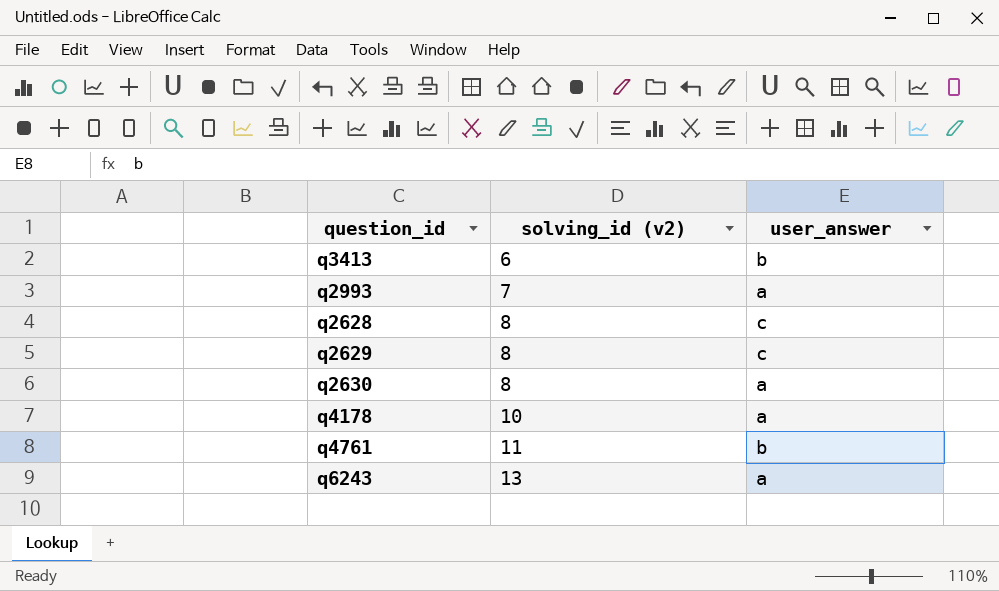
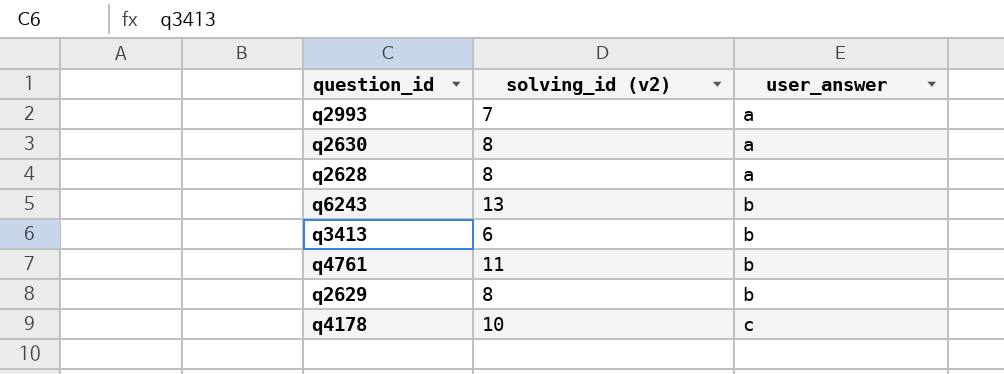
row order: solving_id (v2) ascending -> user_answer ascending
q2628 | user_answer: c -> a
q6243 | user_answer: a -> b
q2629 | user_answer: c -> b
q4178 | user_answer: a -> c

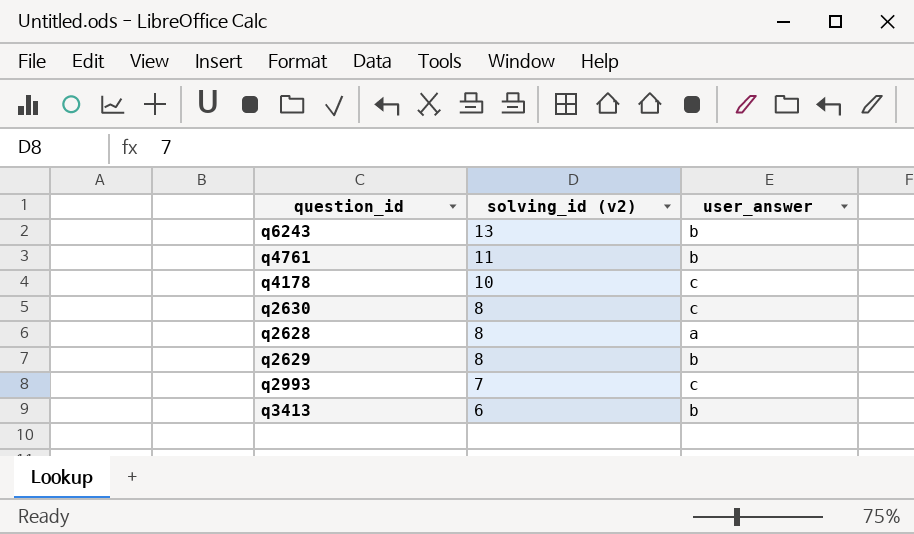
row order: user_answer ascending -> solving_id (v2) descending
q2630 | user_answer: a -> c
q2993 | user_answer: a -> c

